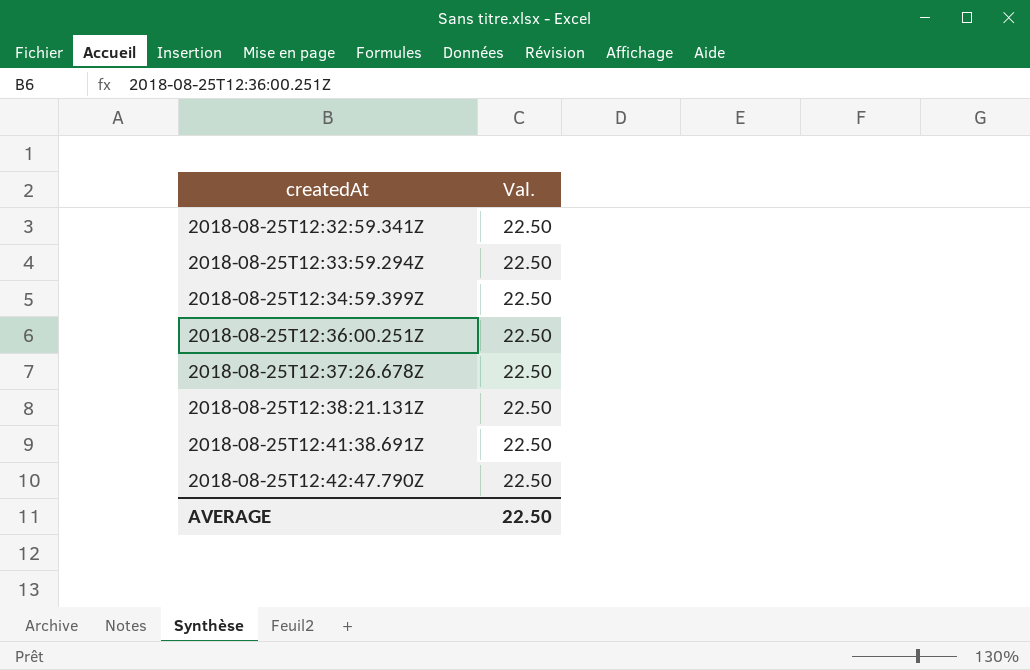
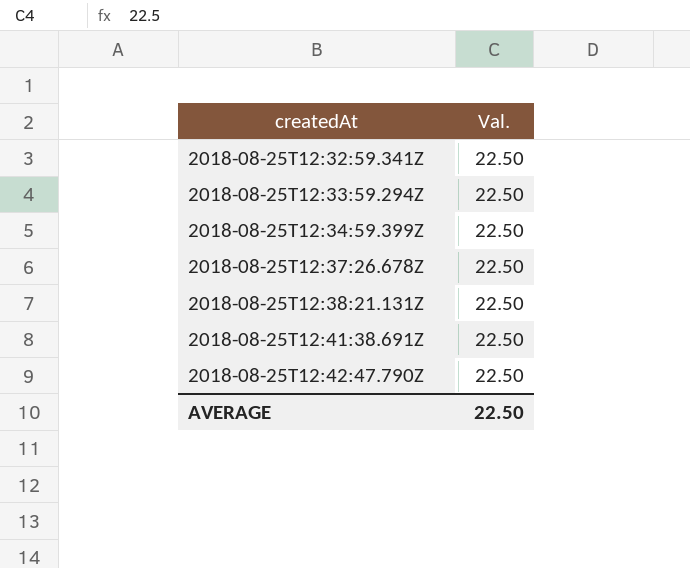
row 2018-08-25T12:36:00.251Z: 22.50 -> none

